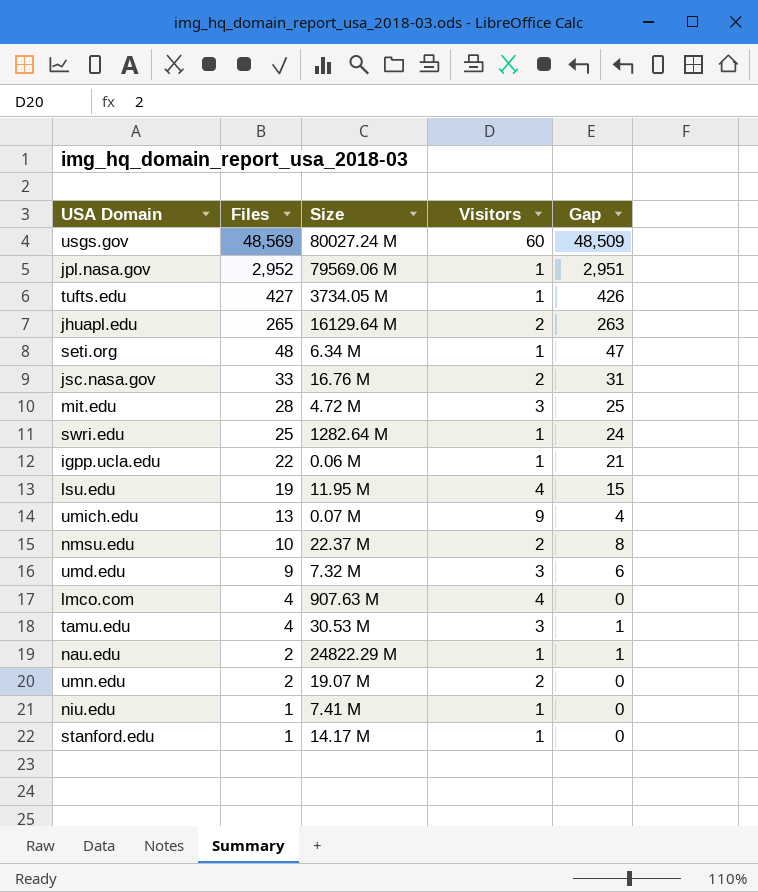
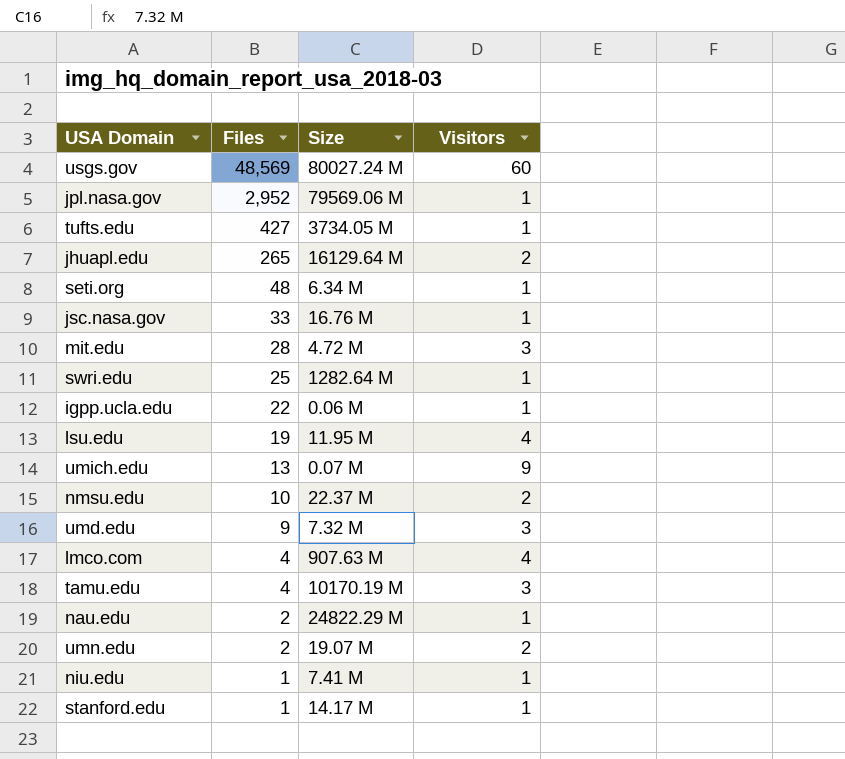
column Gap | formula: [Files] - [Visitors] -> none
jsc.nasa.gov | Visitors: 2 -> 1
tamu.edu | Size: 30.53 M -> 10170.19 M

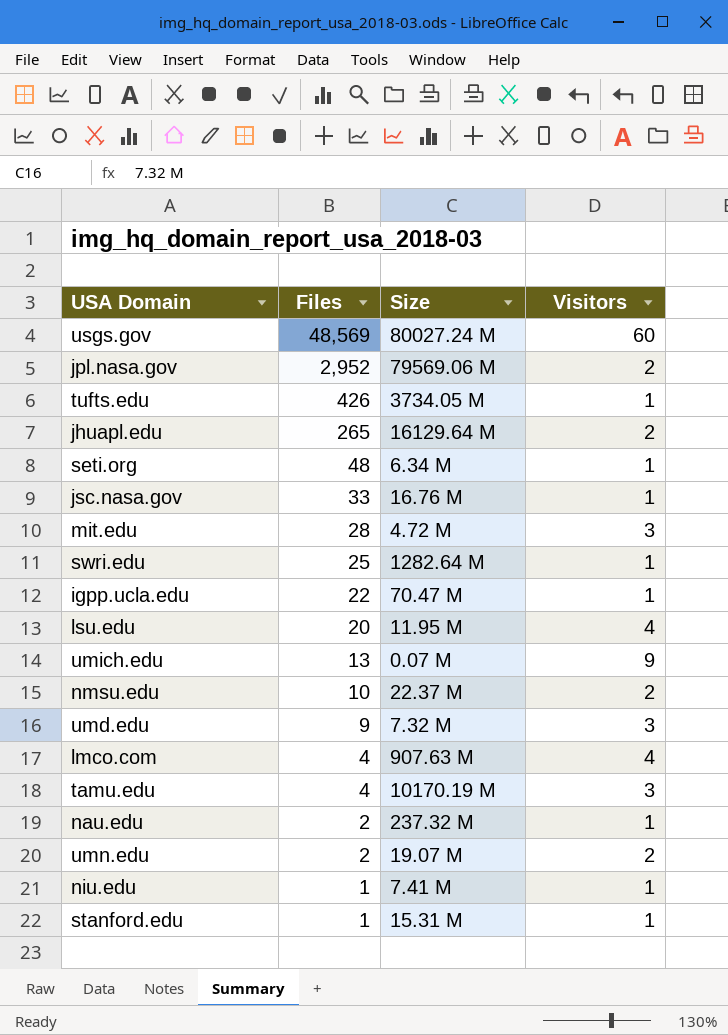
jpl.nasa.gov | Visitors: 1 -> 2
tufts.edu | Files: 427 -> 426
igpp.ucla.edu | Size: 0.06 M -> 70.47 M
lsu.edu | Files: 19 -> 20
nau.edu | Size: 24822.29 M -> 237.32 M
stanford.edu | Size: 14.17 M -> 15.31 M

